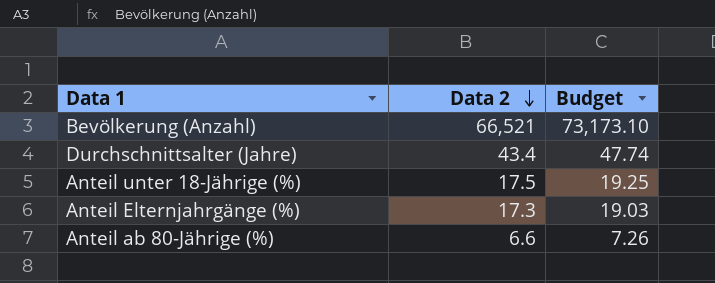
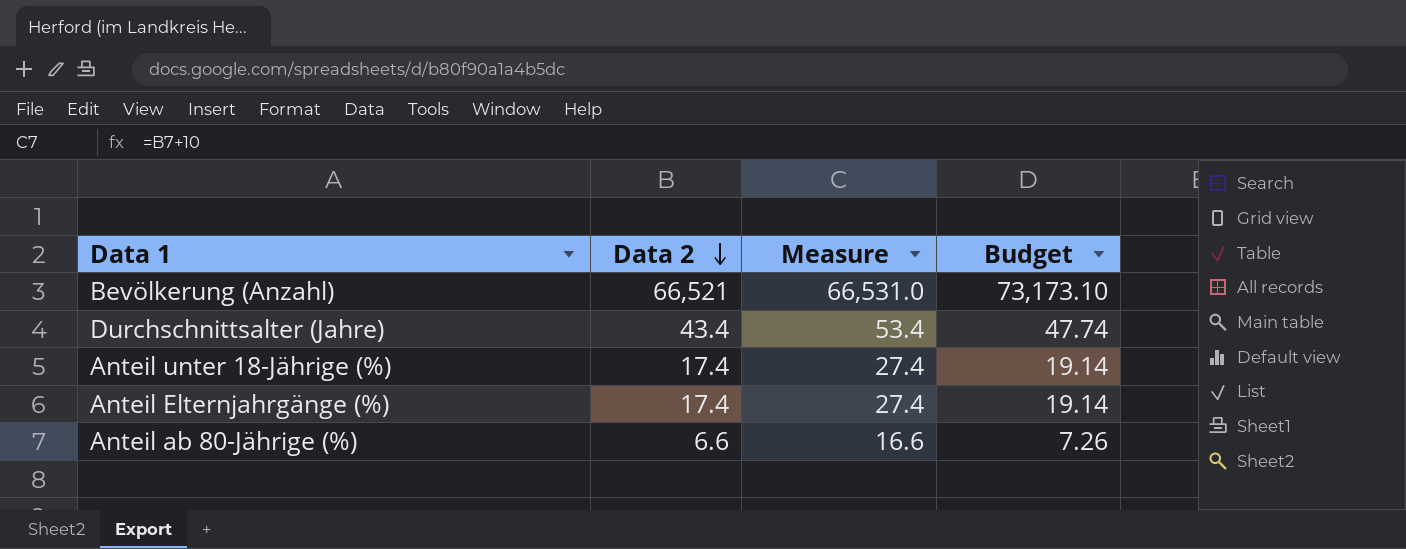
column Measure | formula: none -> [Data 2] + 10
Anteil unter 18-Jährige (%) | Data 2: 17.5 -> 17.4
Anteil unter 18-Jährige (%) | Budget: 19.25 -> 19.14
Anteil Elternjahrgänge (%) | Data 2: 17.3 -> 17.4
Anteil Elternjahrgänge (%) | Budget: 19.03 -> 19.14

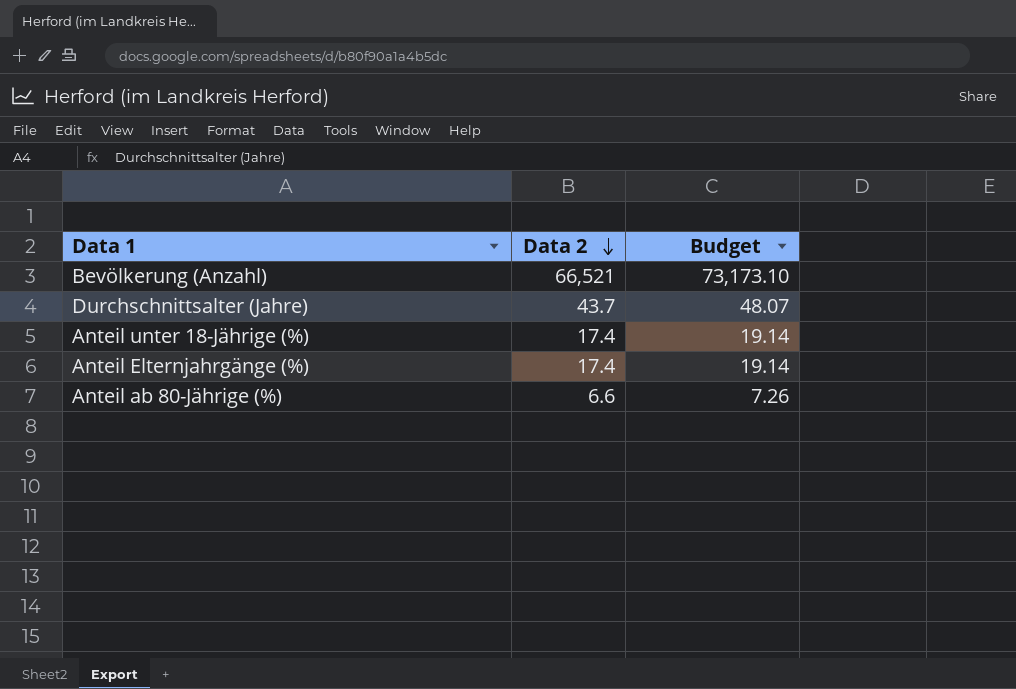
column Measure | formula: [Data 2] + 10 -> none
Durchschnittsalter (Jahre) | Data 2: 43.4 -> 43.7
Durchschnittsalter (Jahre) | Budget: 47.74 -> 48.07

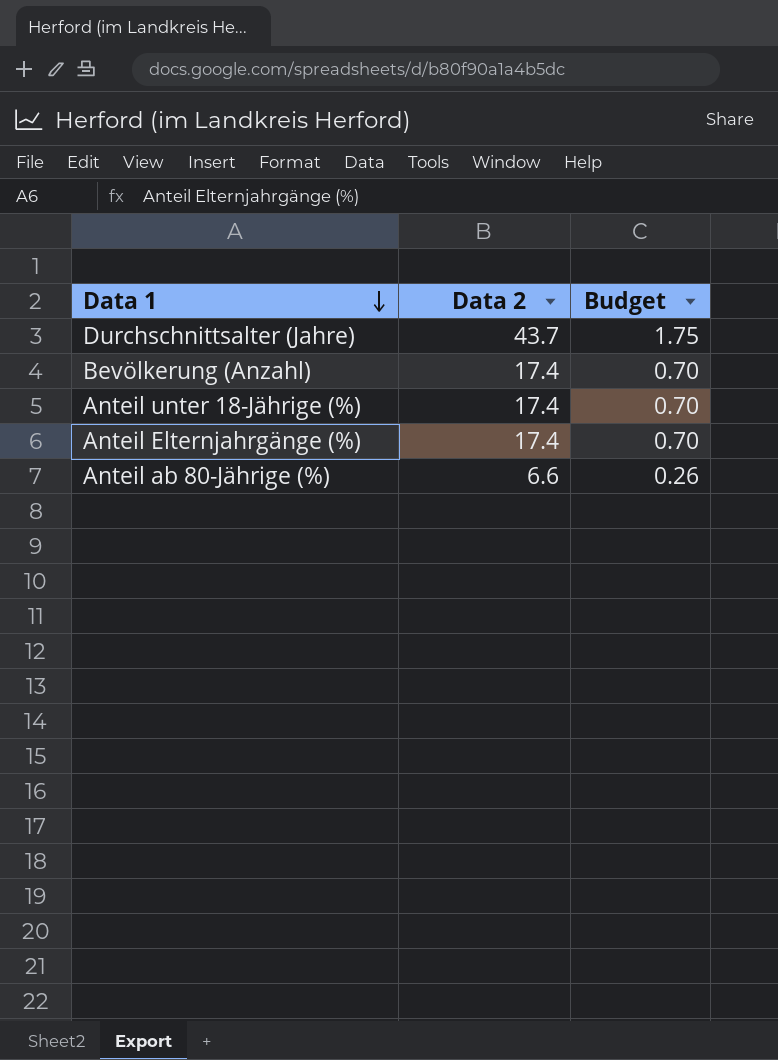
row order: Data 2 descending -> Data 1 descending
column Budget | formula: [Data 2] * 1.1 -> [Data 2] * 0.04
Bevölkerung (Anzahl) | Data 2: 66,521 -> 17.4

